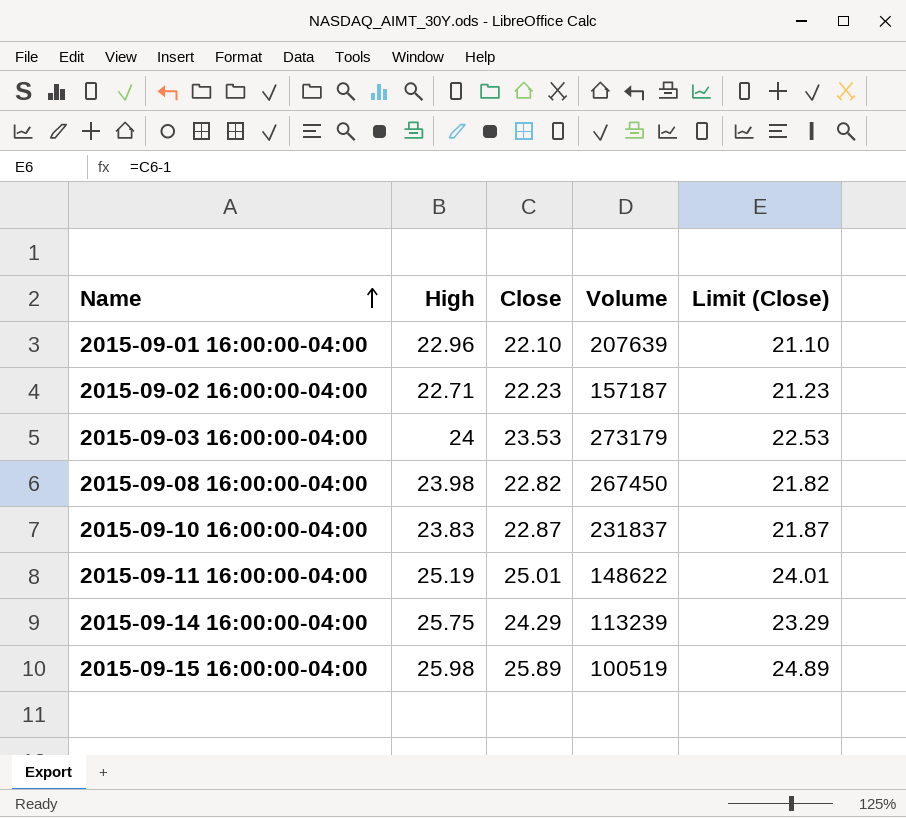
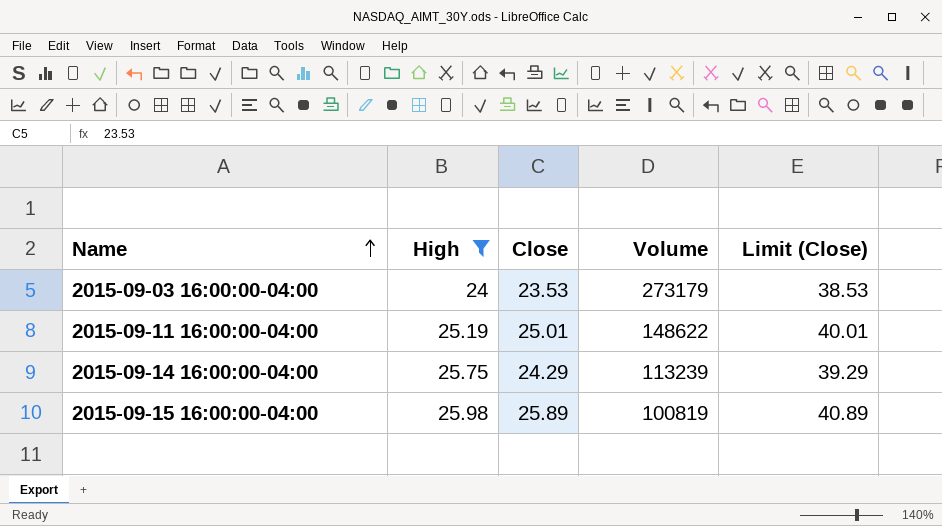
filter: none -> High >= 24
column Limit (Close) | formula: [Close] - 1 -> [Close] + 15
2015-09-15 16:00:00-04:00 | Volume: 100519 -> 100819

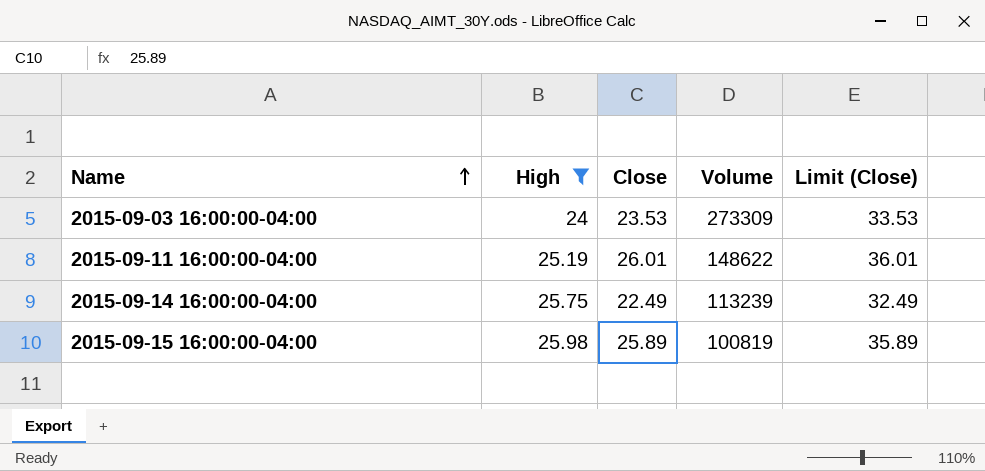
column Limit (Close) | formula: [Close] + 15 -> [Close] + 10
2015-09-03 16:00:00-04:00 | Volume: 273179 -> 273309
2015-09-11 16:00:00-04:00 | Close: 25.01 -> 26.01
2015-09-14 16:00:00-04:00 | Close: 24.29 -> 22.49

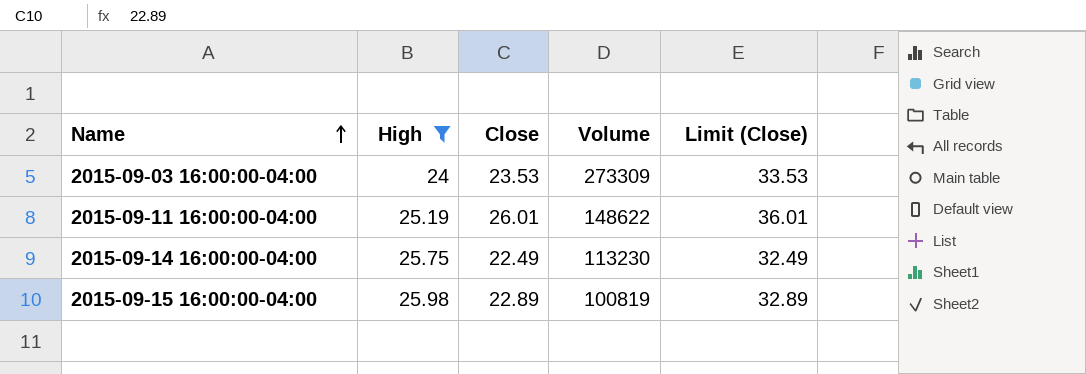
2015-09-14 16:00:00-04:00 | Volume: 113239 -> 113230
2015-09-15 16:00:00-04:00 | Close: 25.89 -> 22.89
2015-09-15 16:00:00-04:00 | Limit (Close): 35.89 -> 32.89

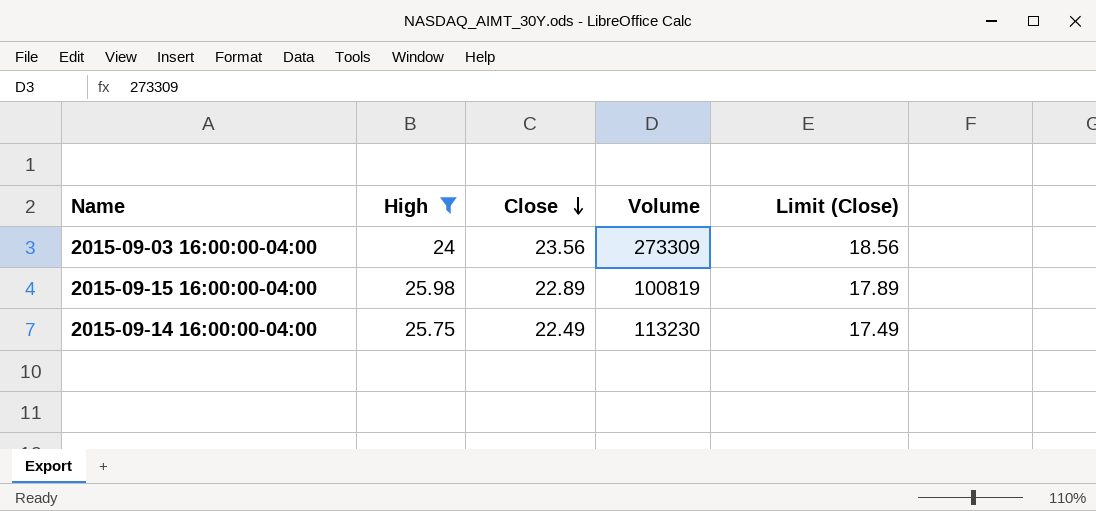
row order: Name ascending -> Close descending
column Limit (Close) | formula: [Close] + 10 -> [Close] - 5
row 2015-09-11 16:00:00-04:00: 25.19 | 26.01 | 148622 | 36.01 -> none
2015-09-03 16:00:00-04:00 | Close: 23.53 -> 23.56

